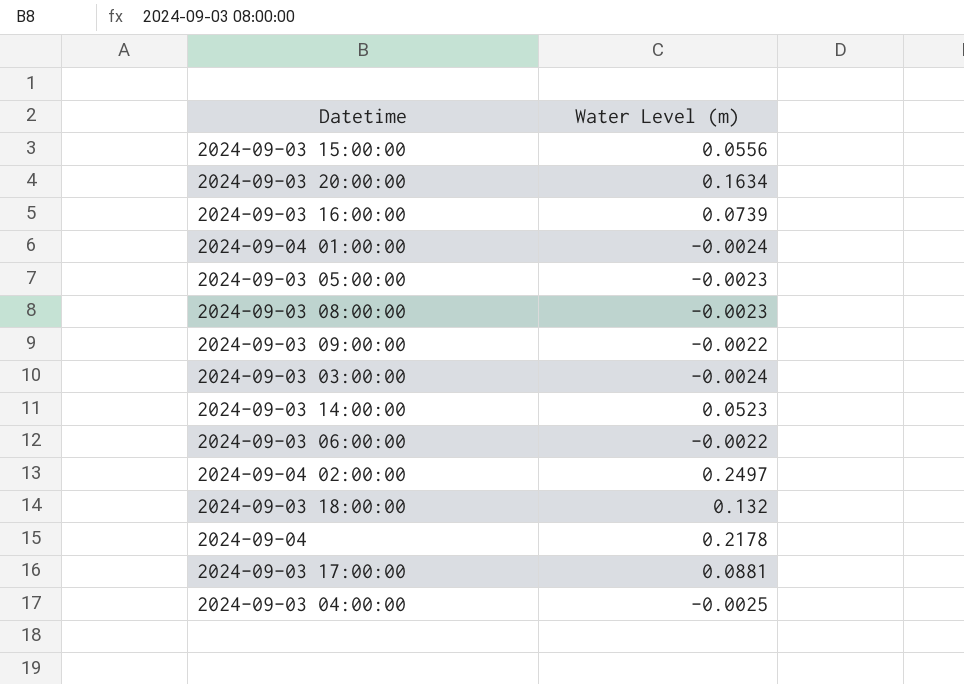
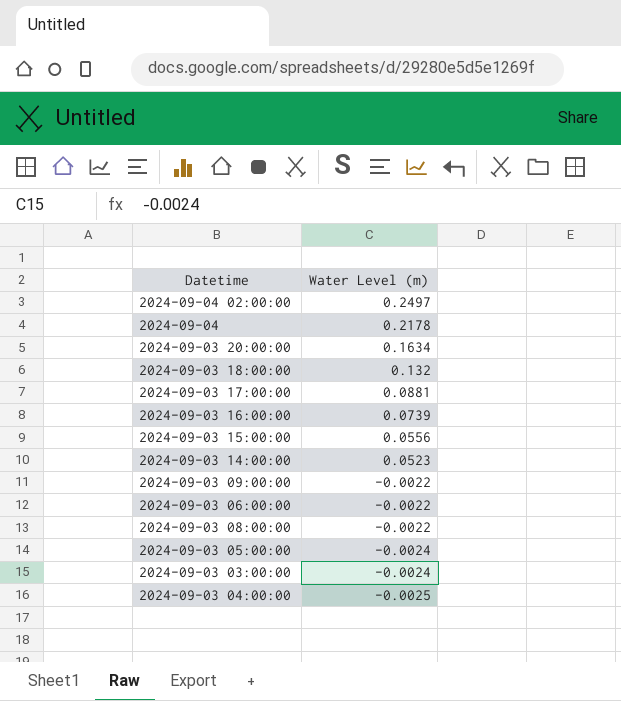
row order: none -> Water Level (m) descending
row 2024-09-04 01:00:00: -0.0024 -> none
2024-09-03 08:00:00 | Water Level (m): -0.0023 -> -0.0022
2024-09-03 05:00:00 | Water Level (m): -0.0023 -> -0.0024

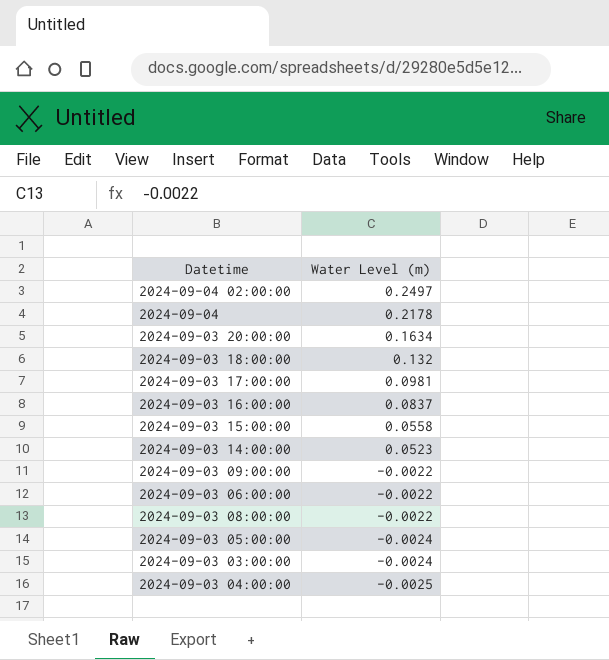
2024-09-03 17:00:00 | Water Level (m): 0.0881 -> 0.0981
2024-09-03 16:00:00 | Water Level (m): 0.0739 -> 0.0837
2024-09-03 15:00:00 | Water Level (m): 0.0556 -> 0.0558

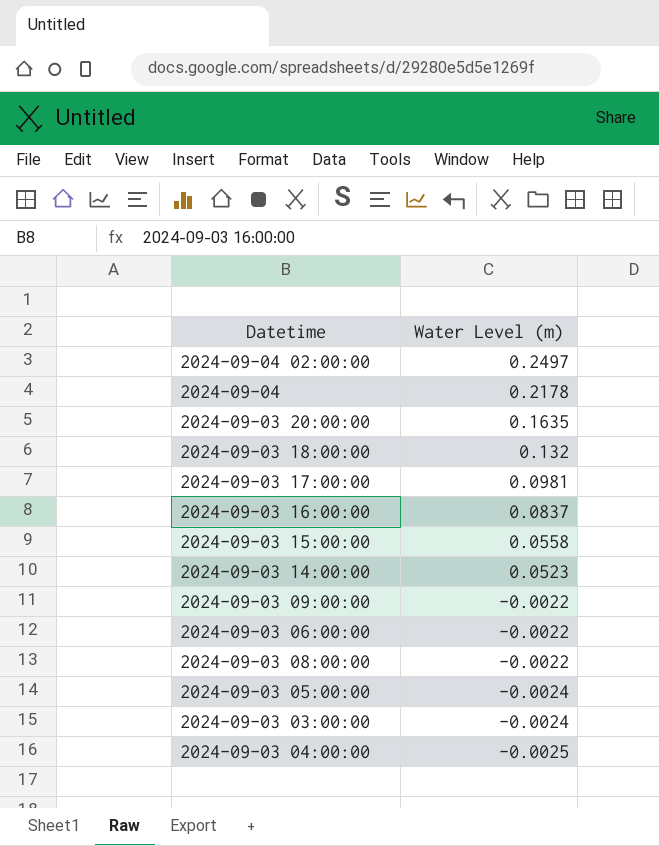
2024-09-03 20:00:00 | Water Level (m): 0.1634 -> 0.1635

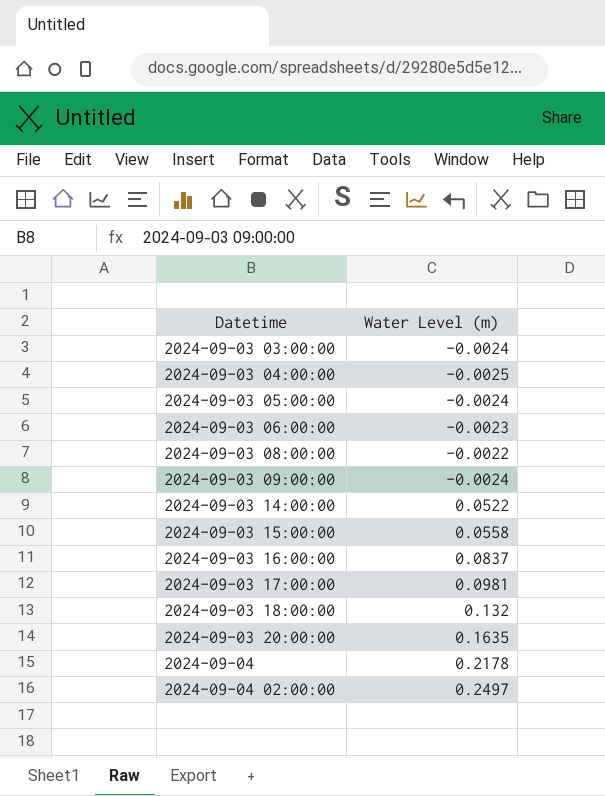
row order: Water Level (m) descending -> Datetime ascending
2024-09-03 06:00:00 | Water Level (m): -0.0022 -> -0.0023
2024-09-03 09:00:00 | Water Level (m): -0.0022 -> -0.0024
2024-09-03 14:00:00 | Water Level (m): 0.0523 -> 0.0522

